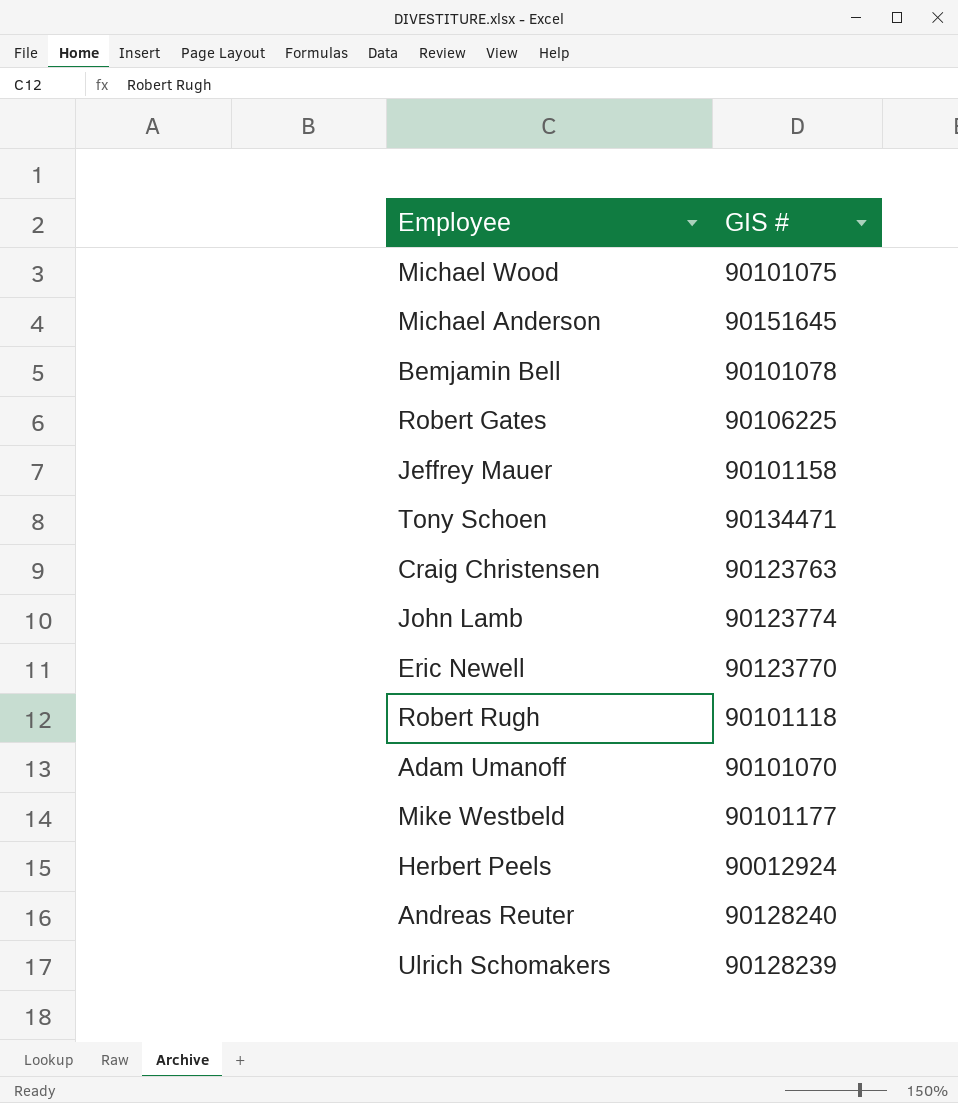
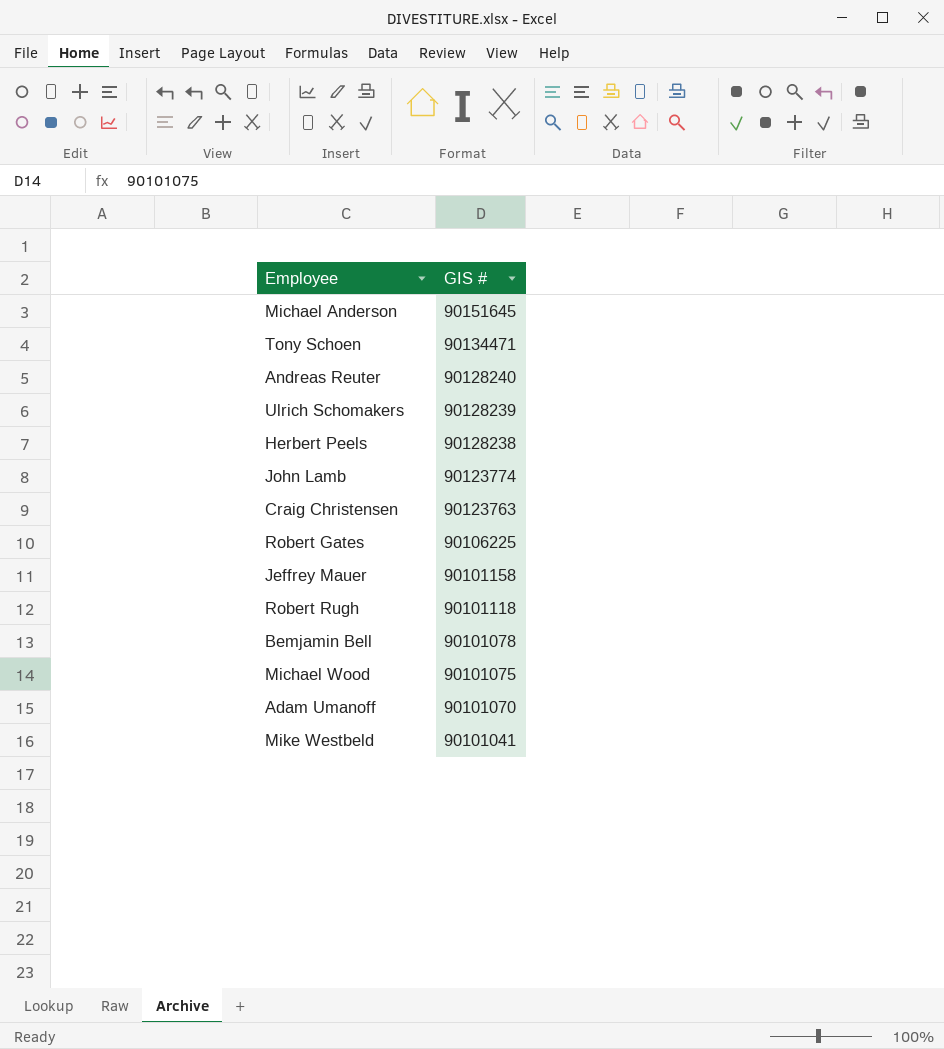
row order: none -> GIS # descending
row Eric Newell: 90123770 -> none
Herbert Peels | GIS #: 90012924 -> 90128238
Mike Westbeld | GIS #: 90101177 -> 90101041

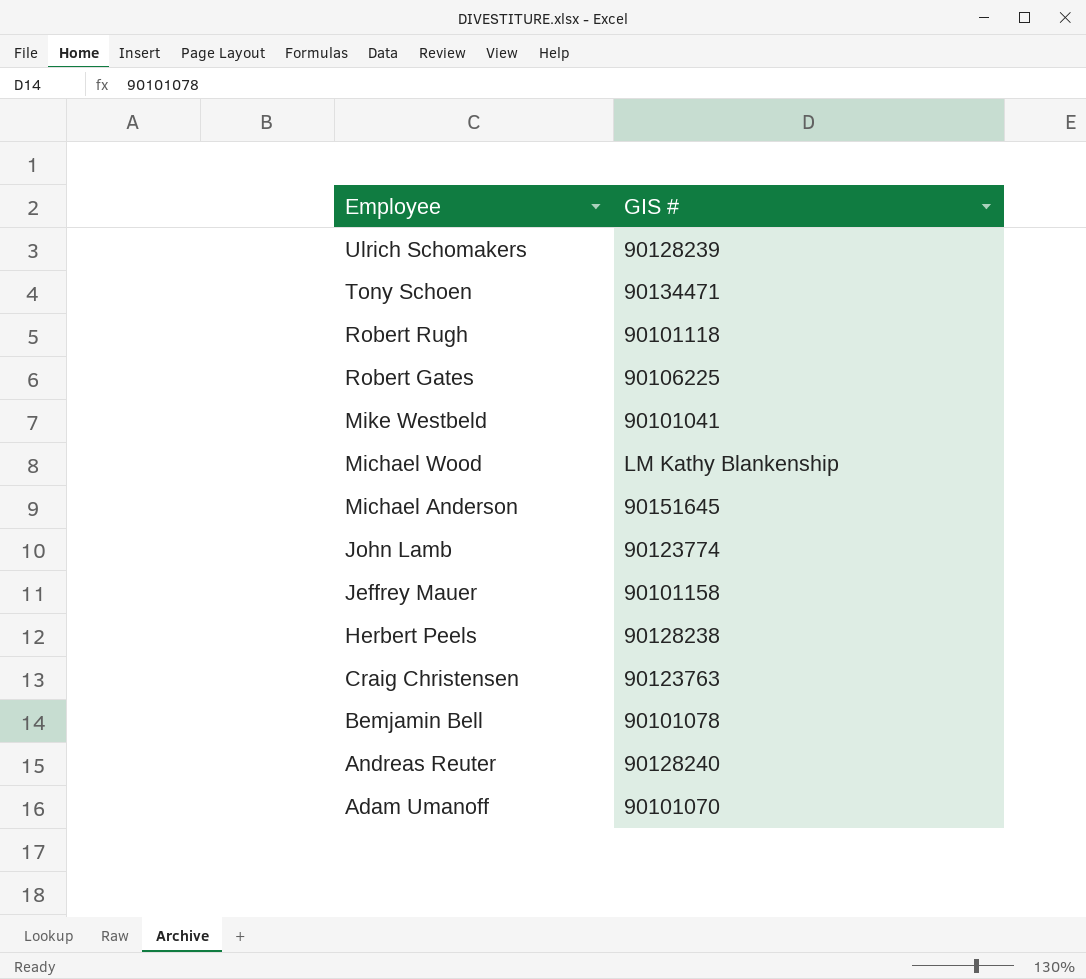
row order: GIS # descending -> Employee descending
Michael Wood | GIS #: 90101075 -> LM Kathy Blankenship

